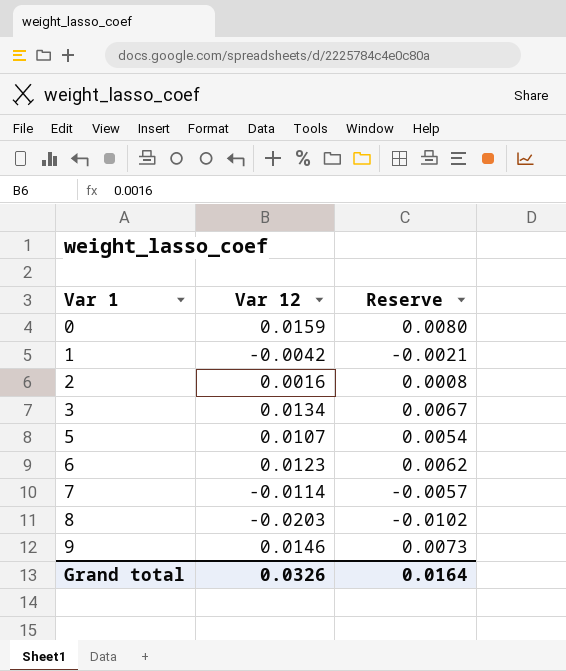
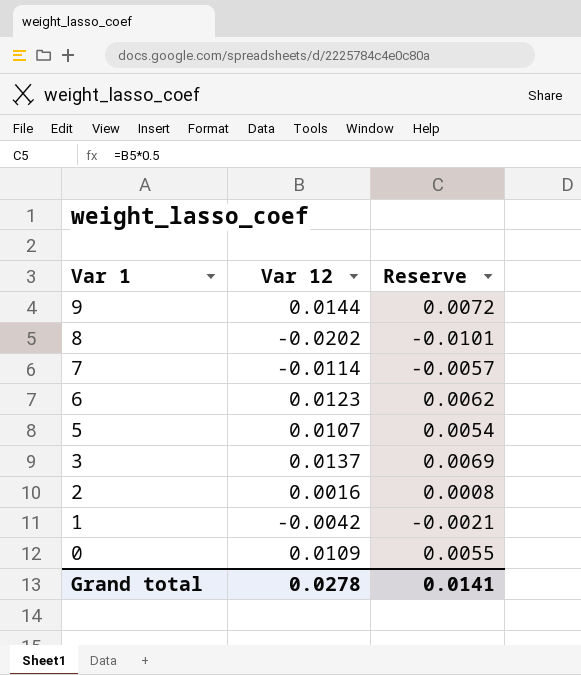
row order: Var 1 ascending -> Var 1 descending
9 | Var 12: 0.0146 -> 0.0144
9 | Reserve: 0.0073 -> 0.0072
8 | Var 12: -0.0203 -> -0.0202
8 | Reserve: -0.0102 -> -0.0101
3 | Var 12: 0.0134 -> 0.0137
3 | Reserve: 0.0067 -> 0.0069
0 | Var 12: 0.0159 -> 0.0109
0 | Reserve: 0.0080 -> 0.0055
Grand total | Var 12: 0.0326 -> 0.0278
Grand total | Reserve: 0.0164 -> 0.0141

